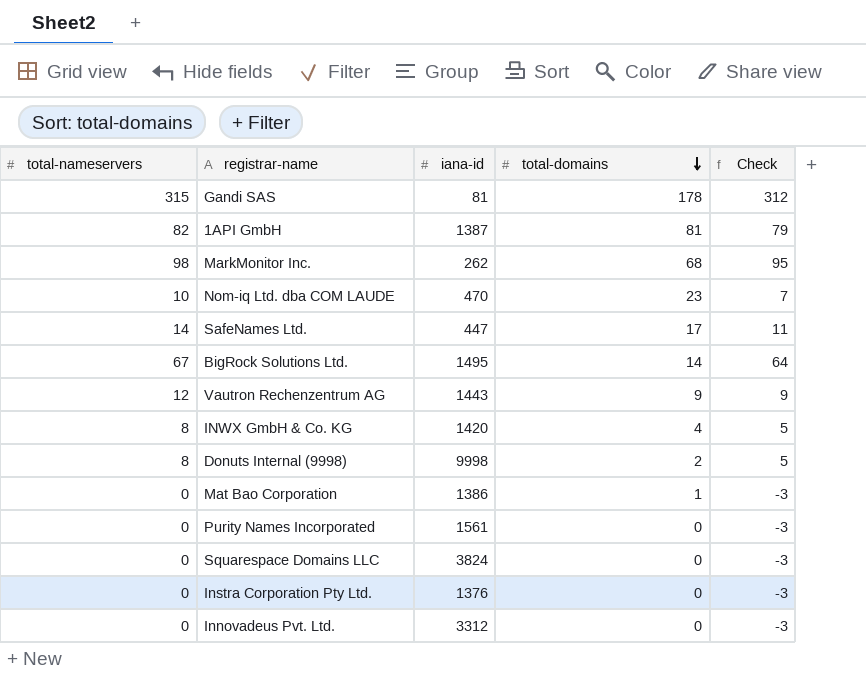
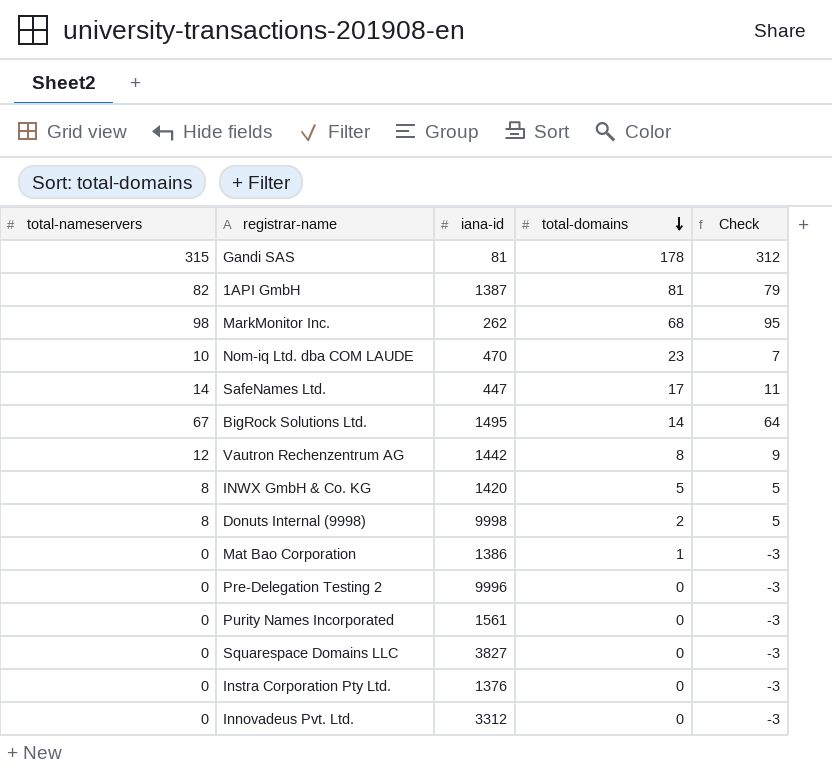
Vautron Rechenzentrum AG | iana-id: 1443 -> 1442
Vautron Rechenzentrum AG | total-domains: 9 -> 8
INWX GmbH & Co. KG | total-domains: 4 -> 5
row Pre-Delegation Testing 2: none -> 0 | 9996 | 0 | -3
Squarespace Domains LLC | iana-id: 3824 -> 3827

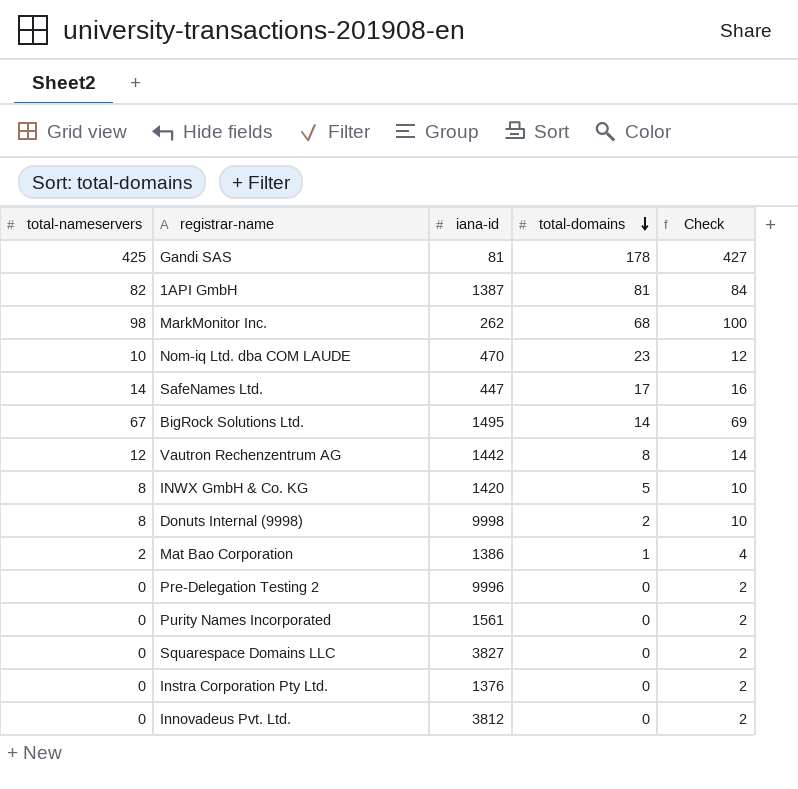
column Check | formula: [total-nameservers] - 3 -> [total-nameservers] + 2
Gandi SAS | total-nameservers: 315 -> 425
Mat Bao Corporation | total-nameservers: 0 -> 2
Innovadeus Pvt. Ltd. | iana-id: 3312 -> 3812

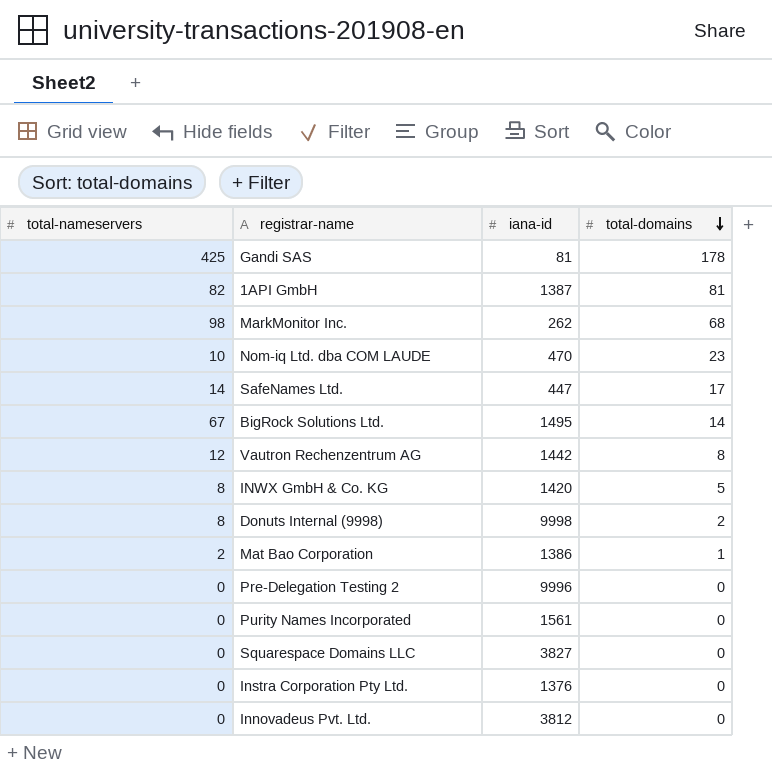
column Check | formula: [total-nameservers] + 2 -> none

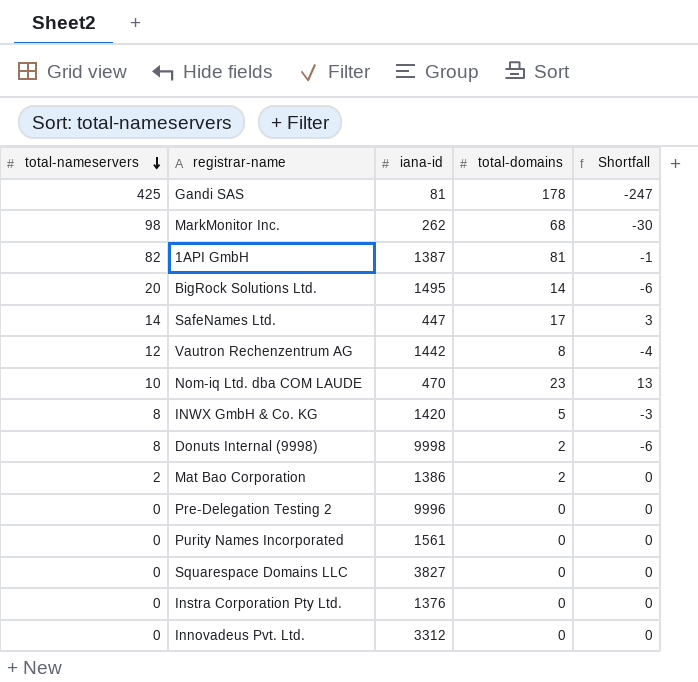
row order: total-domains descending -> total-nameservers descending
column Shortfall | formula: none -> [total-domains] - [total-nameservers]
BigRock Solutions Ltd. | total-nameservers: 67 -> 20
Mat Bao Corporation | total-domains: 1 -> 2
Innovadeus Pvt. Ltd. | iana-id: 3812 -> 3312

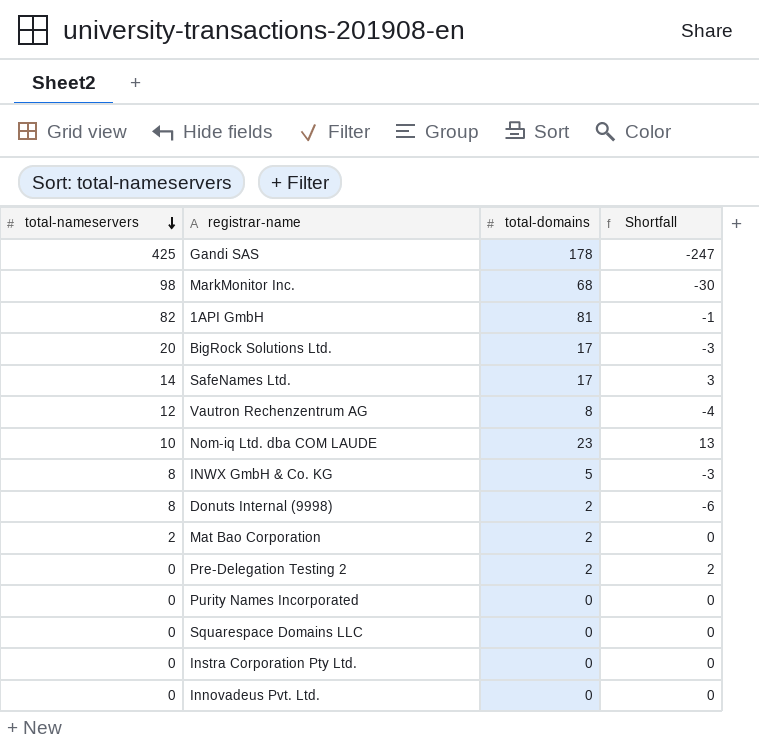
column iana-id | position: 3 -> none
BigRock Solutions Ltd. | total-domains: 14 -> 17
BigRock Solutions Ltd. | Shortfall: -6 -> -3
Pre-Delegation Testing 2 | total-domains: 0 -> 2
Pre-Delegation Testing 2 | Shortfall: 0 -> 2

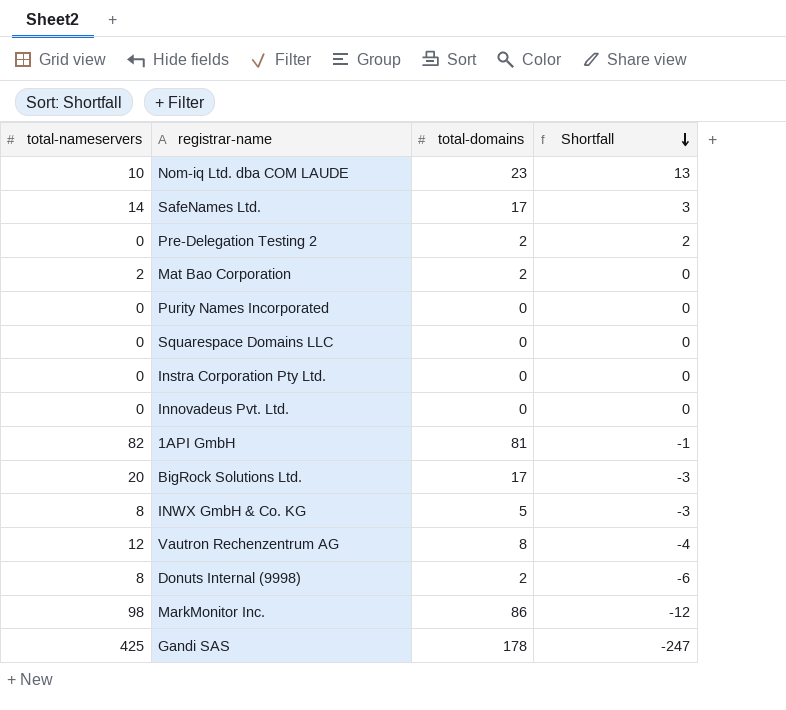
row order: total-nameservers descending -> Shortfall descending
MarkMonitor Inc. | total-domains: 68 -> 86
MarkMonitor Inc. | Shortfall: -30 -> -12

